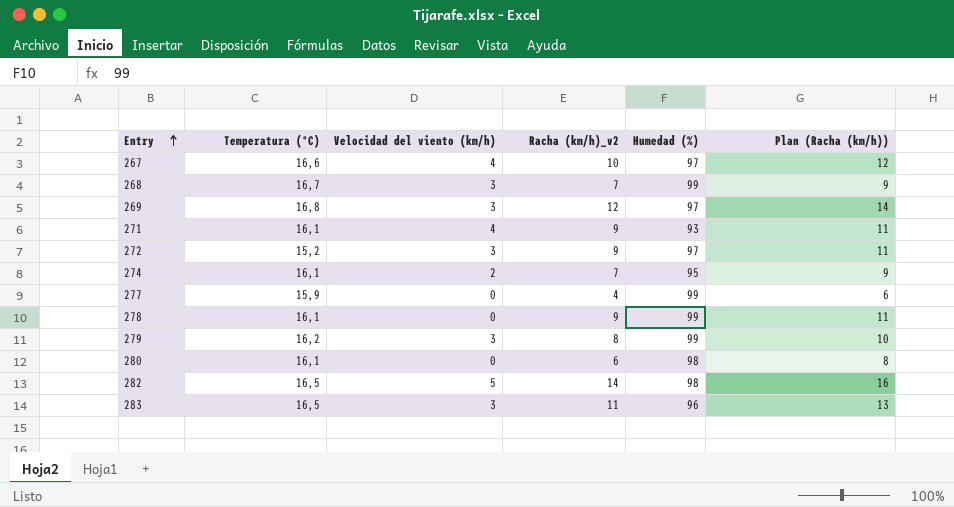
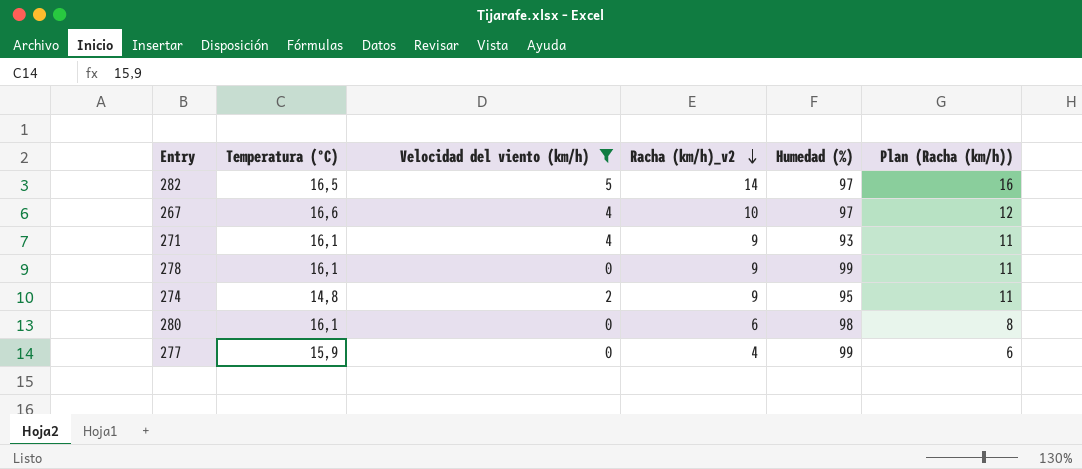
filter: none -> Velocidad del viento (km/h) != 3
row order: Entry ascending -> Racha (km/h)_v2 descending
282 | Humedad (%): 98 -> 97
274 | Temperatura (ºC): 16,1 -> 14,8
274 | Racha (km/h)_v2: 7 -> 9
274 | Plan (Racha (km/h)): 9 -> 11

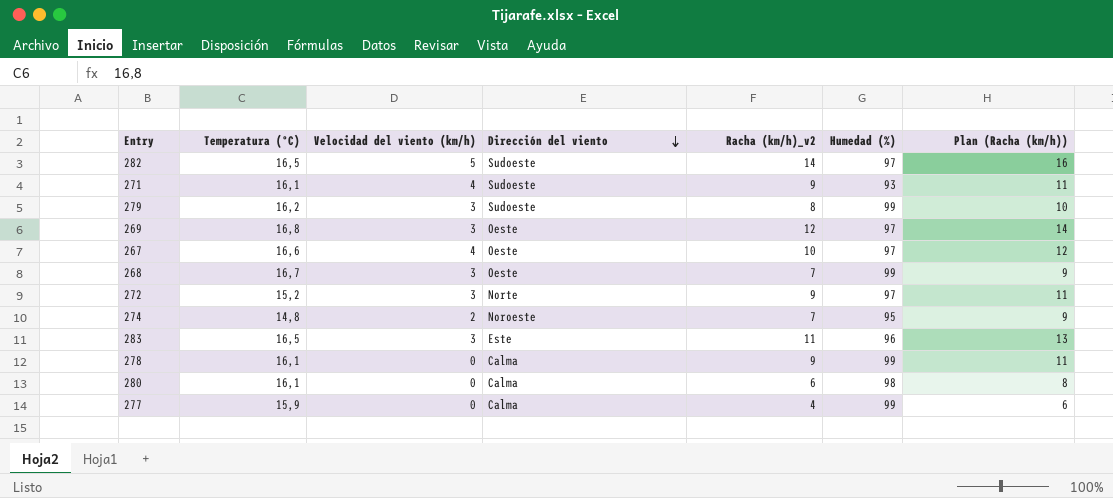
filter: Velocidad del viento (km/h) != 3 -> none
row order: Racha (km/h)_v2 descending -> Dirección del viento descending
column Dirección del viento | position: none -> 4
274 | Racha (km/h)_v2: 9 -> 7
274 | Plan (Racha (km/h)): 11 -> 9

